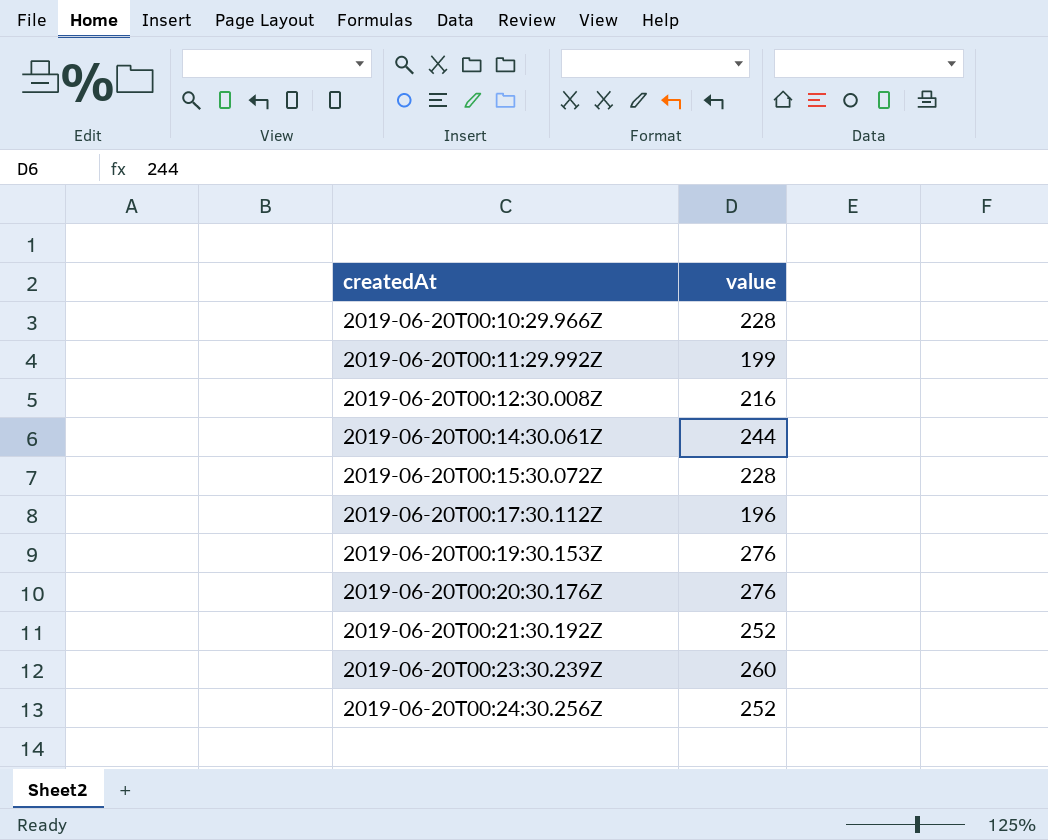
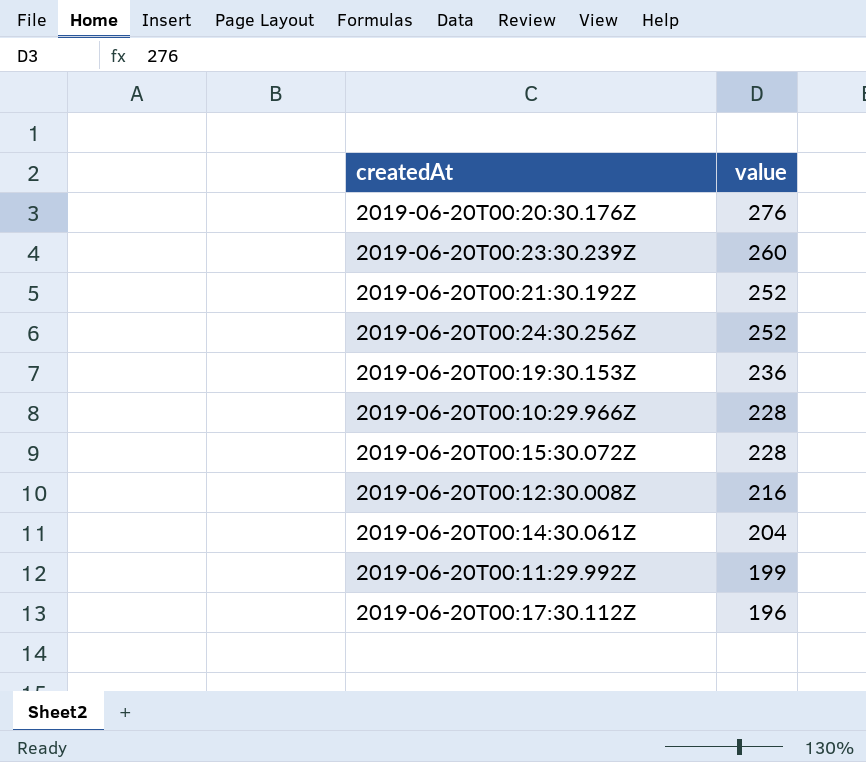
row order: createdAt ascending -> value descending
2019-06-20T00:19:30.153Z | value: 276 -> 236
2019-06-20T00:14:30.061Z | value: 244 -> 204

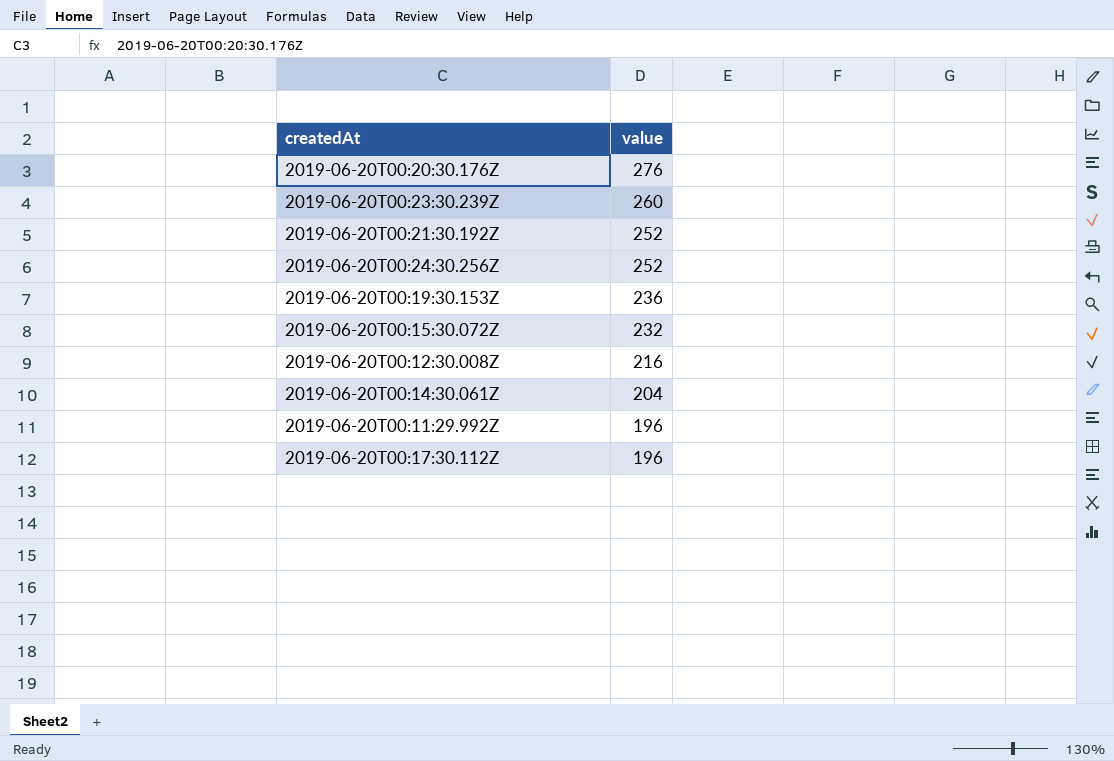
row 2019-06-20T00:10:29.966Z: 228 -> none
2019-06-20T00:15:30.072Z | value: 228 -> 232
2019-06-20T00:11:29.992Z | value: 199 -> 196

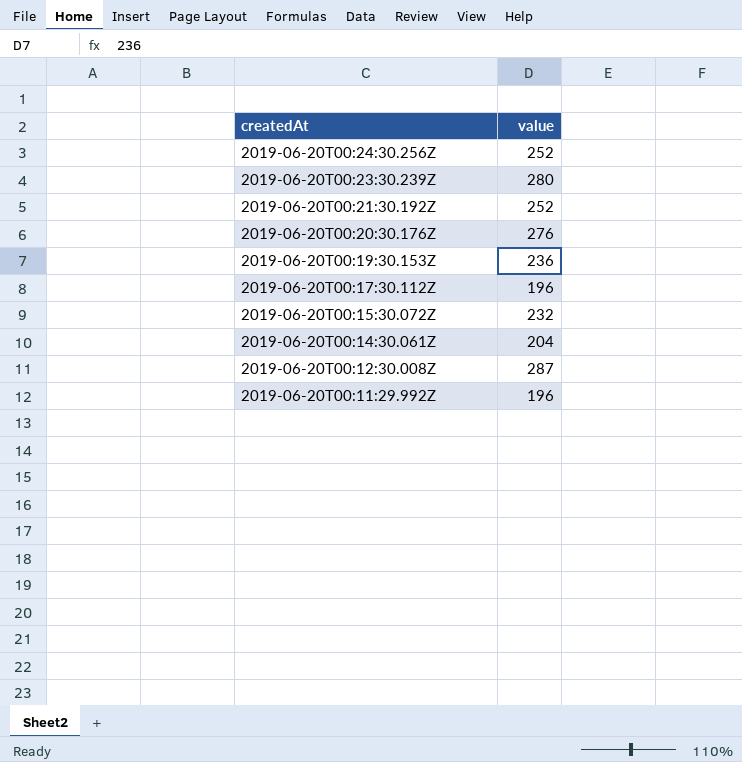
row order: value descending -> createdAt descending
2019-06-20T00:23:30.239Z | value: 260 -> 280
2019-06-20T00:12:30.008Z | value: 216 -> 287

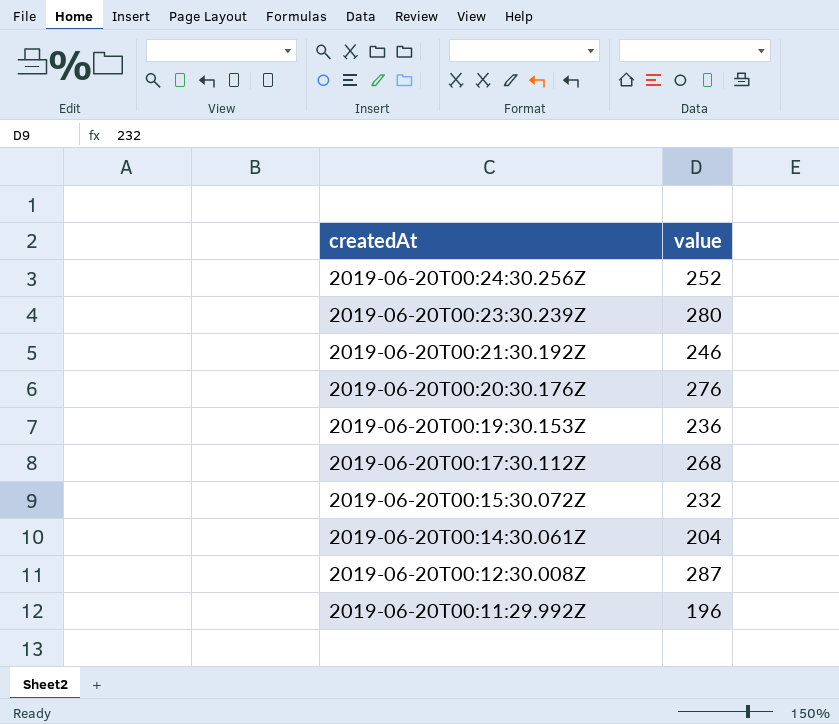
2019-06-20T00:21:30.192Z | value: 252 -> 246
2019-06-20T00:17:30.112Z | value: 196 -> 268

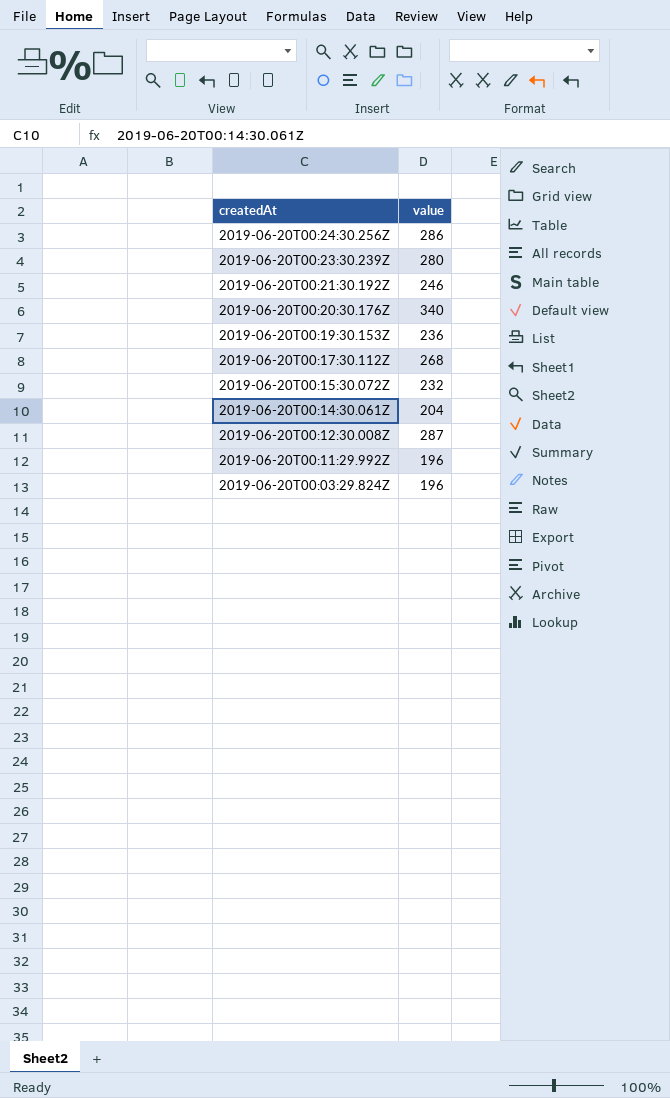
2019-06-20T00:24:30.256Z | value: 252 -> 286
2019-06-20T00:20:30.176Z | value: 276 -> 340
row 2019-06-20T00:03:29.824Z: none -> 196

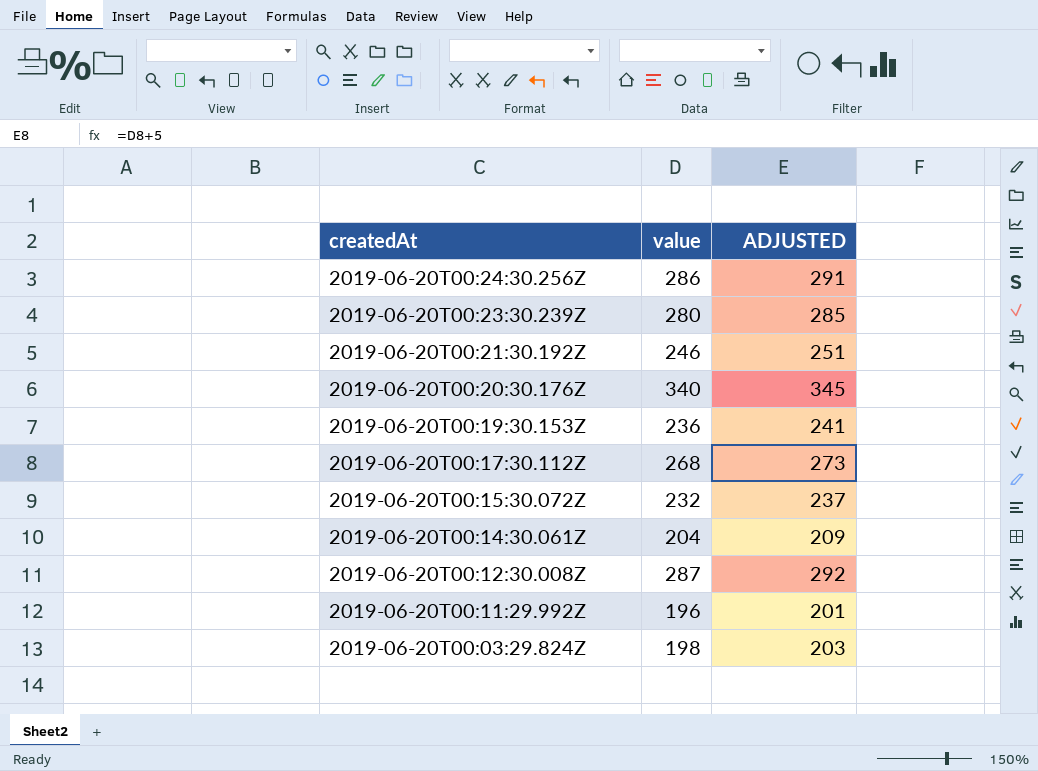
column ADJUSTED | formula: none -> [value] + 5
2019-06-20T00:03:29.824Z | value: 196 -> 198

